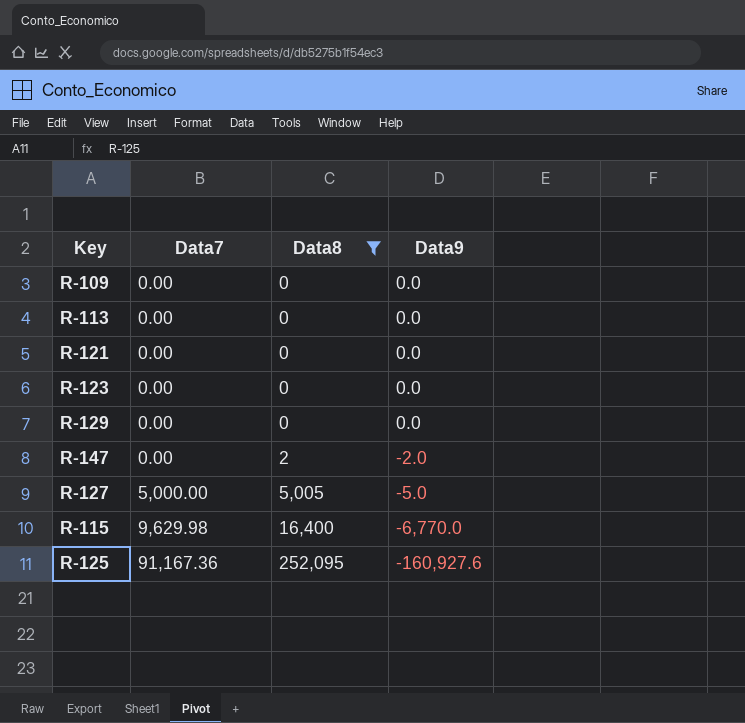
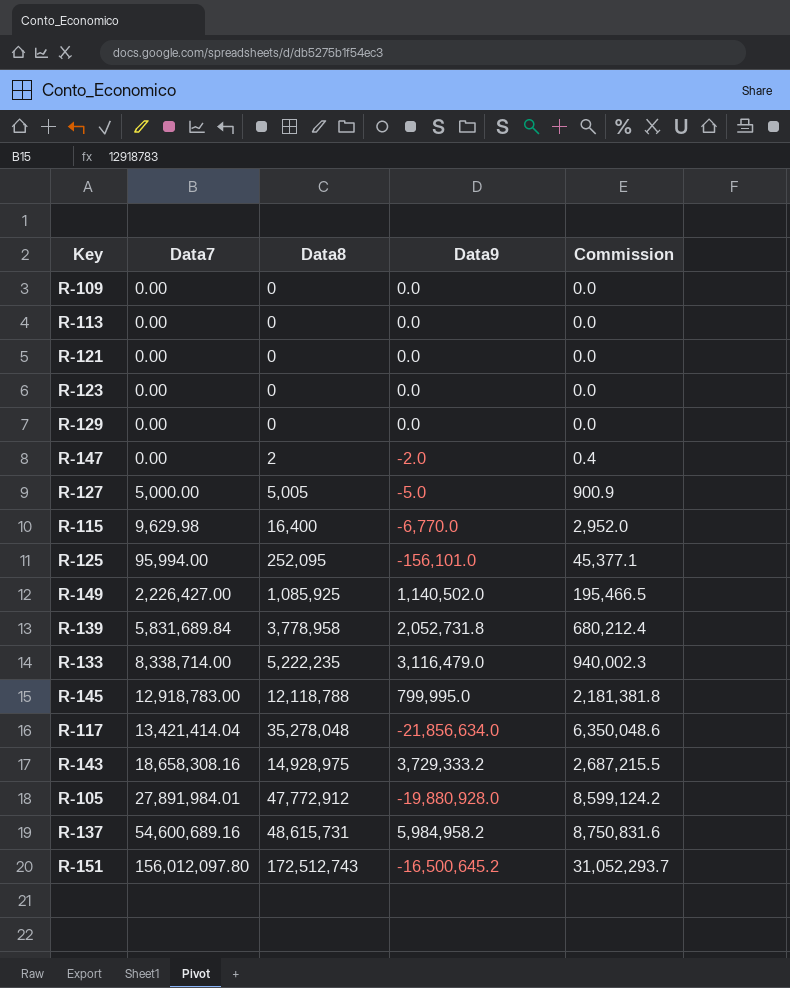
filter: Data8 <= 252,095 -> none
column Commission | formula: none -> [Data8] * 0.18
R-125 | Data7: 91,167.36 -> 95,994.00
R-125 | Data9: -160,927.6 -> -156,101.0

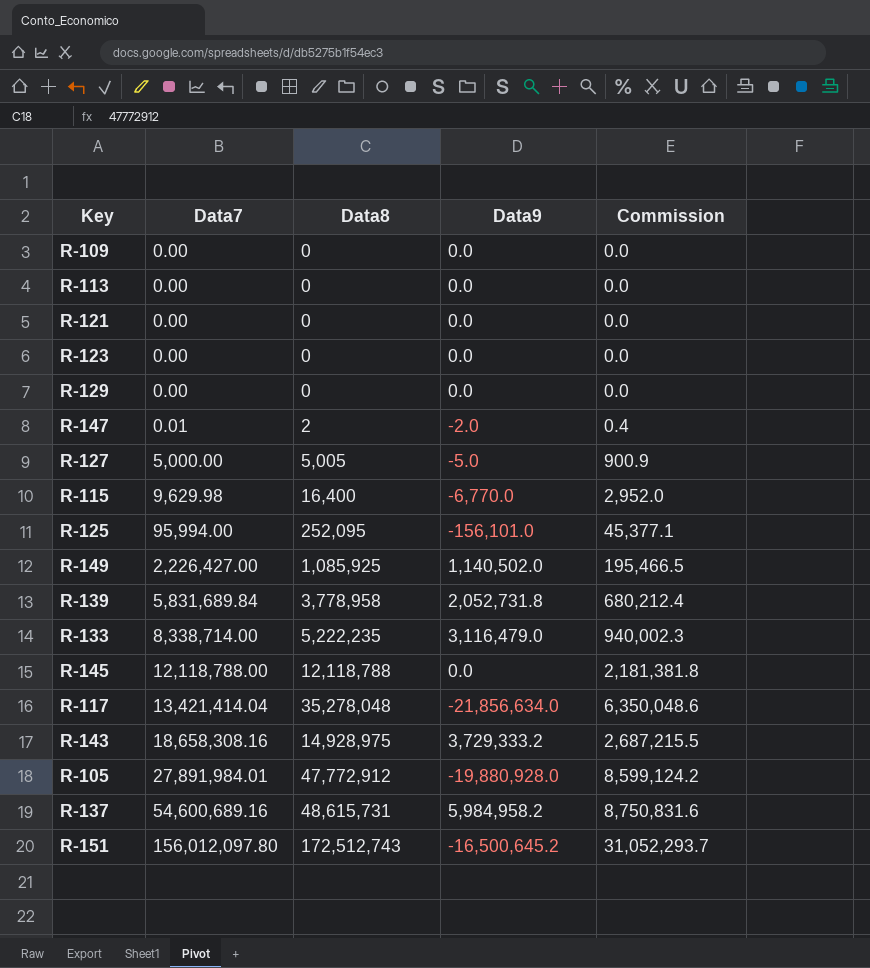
R-147 | Data7: 0.00 -> 0.01
R-145 | Data7: 12,918,783.00 -> 12,118,788.00
R-145 | Data9: 799,995.0 -> 0.0

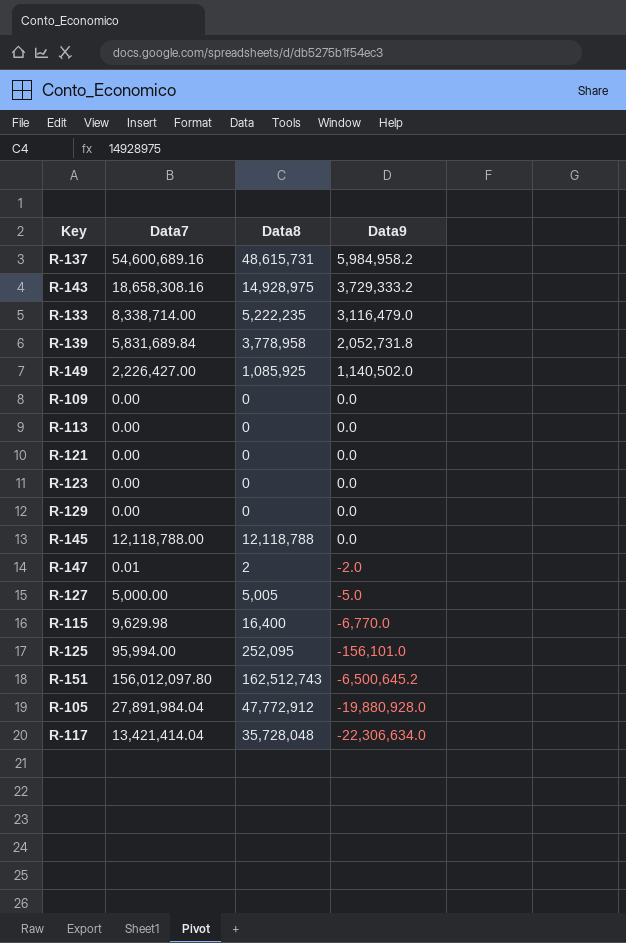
row order: Data7 ascending -> Data9 descending
column Commission | formula: [Data8] * 0.18 -> none
R-151 | Data8: 172,512,743 -> 162,512,743
R-151 | Data9: -16,500,645.2 -> -6,500,645.2
R-105 | Data7: 27,891,984.01 -> 27,891,984.04
R-117 | Data8: 35,278,048 -> 35,728,048
R-117 | Data9: -21,856,634.0 -> -22,306,634.0

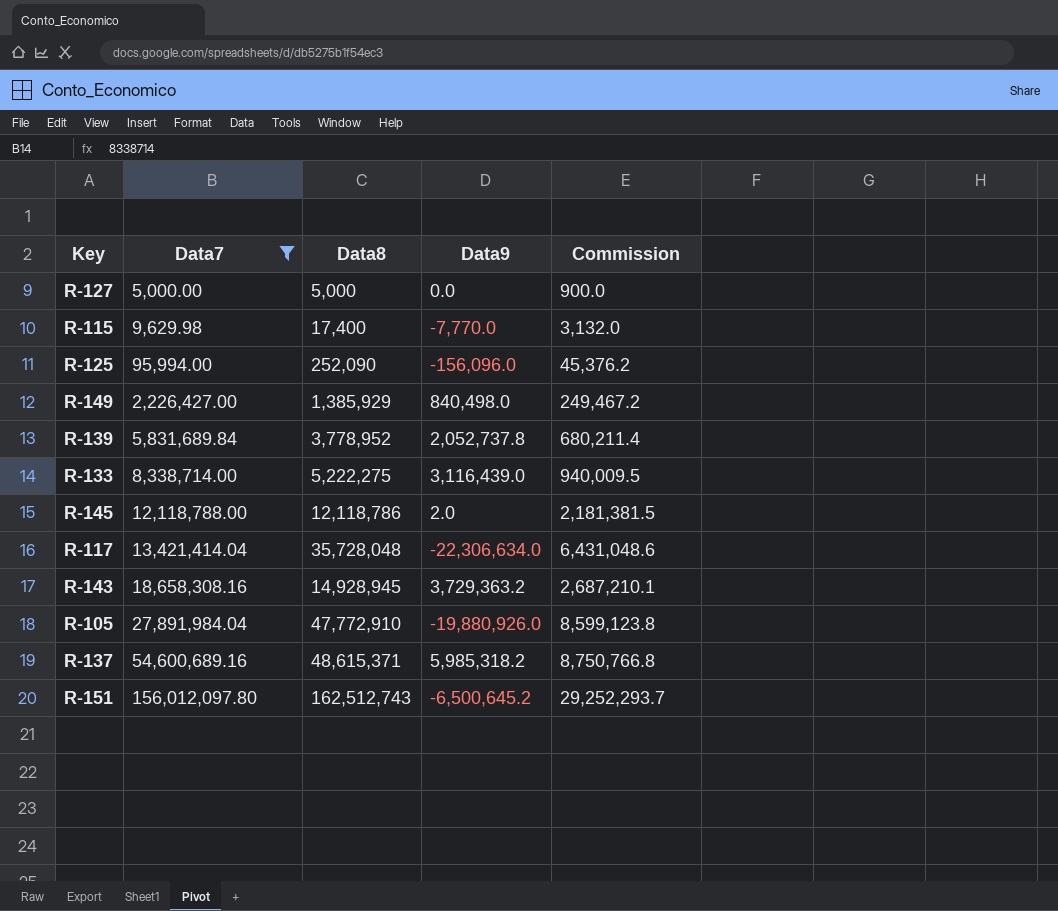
filter: none -> Data7 >= 5,000.00
row order: Data9 descending -> Data7 ascending
column Commission | formula: none -> [Data8] * 0.18
R-127 | Data8: 5,005 -> 5,000
R-127 | Data9: -5.0 -> 0.0
R-115 | Data8: 16,400 -> 17,400
R-115 | Data9: -6,770.0 -> -7,770.0
R-125 | Data8: 252,095 -> 252,090
R-125 | Data9: -156,101.0 -> -156,096.0
R-149 | Data8: 1,085,925 -> 1,385,929
R-149 | Data9: 1,140,502.0 -> 840,498.0
R-139 | Data8: 3,778,958 -> 3,778,952
R-139 | Data9: 2,052,731.8 -> 2,052,737.8
R-133 | Data8: 5,222,235 -> 5,222,275
R-133 | Data9: 3,116,479.0 -> 3,116,439.0
R-145 | Data8: 12,118,788 -> 12,118,786
R-145 | Data9: 0.0 -> 2.0
R-143 | Data8: 14,928,975 -> 14,928,945
R-143 | Data9: 3,729,333.2 -> 3,729,363.2
R-105 | Data8: 47,772,912 -> 47,772,910
R-105 | Data9: -19,880,928.0 -> -19,880,926.0
R-137 | Data8: 48,615,731 -> 48,615,371
R-137 | Data9: 5,984,958.2 -> 5,985,318.2

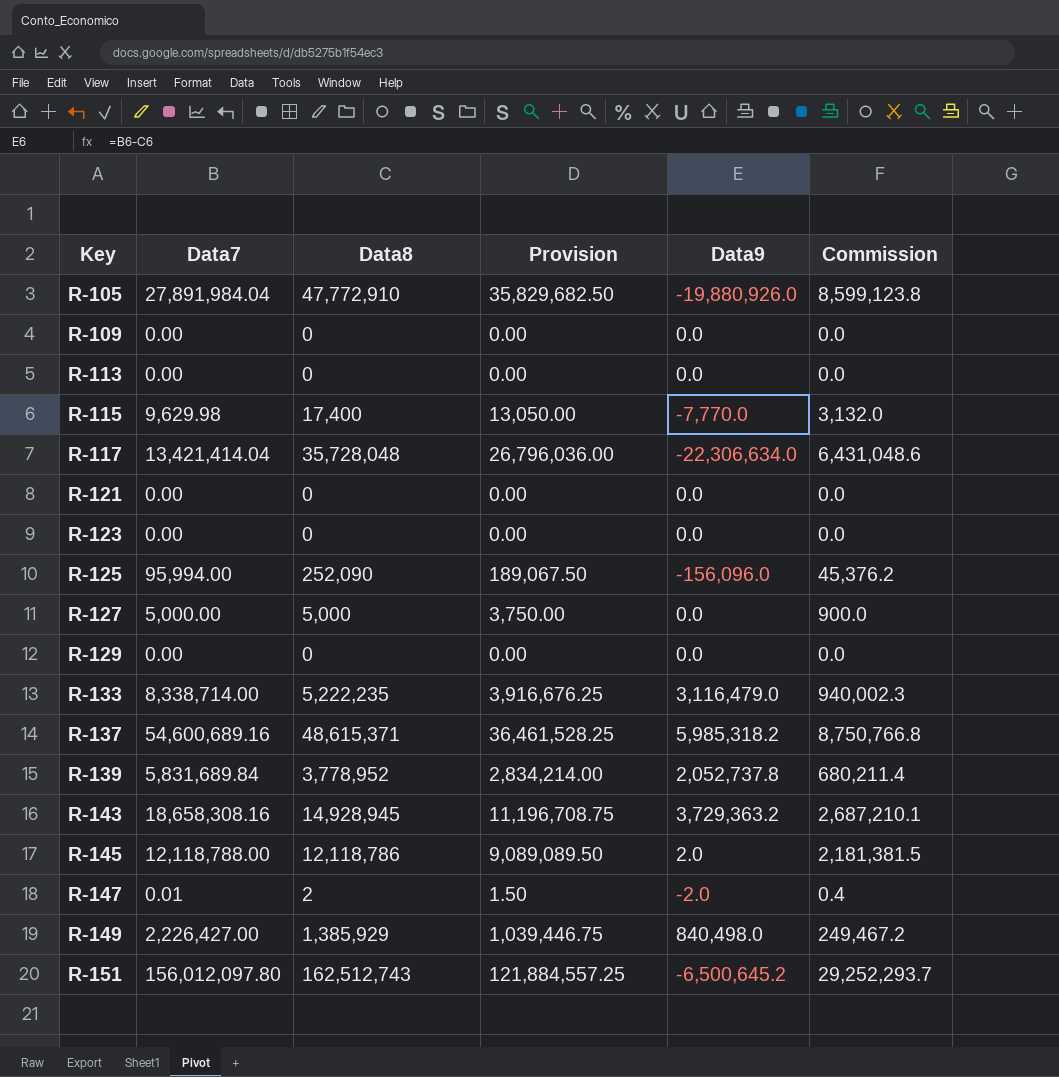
filter: Data7 >= 5,000.00 -> none
row order: Data7 ascending -> Key ascending
column Provision | formula: none -> [Data8] * 0.75
R-133 | Data8: 5,222,275 -> 5,222,235
R-133 | Data9: 3,116,439.0 -> 3,116,479.0
R-133 | Commission: 940,009.5 -> 940,002.3

